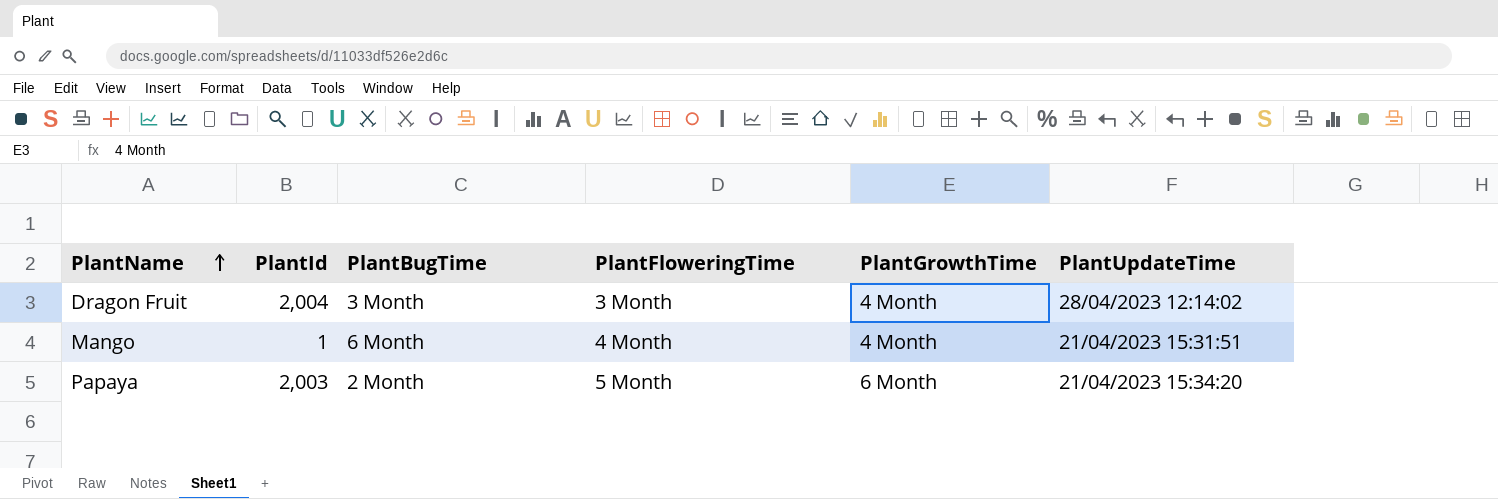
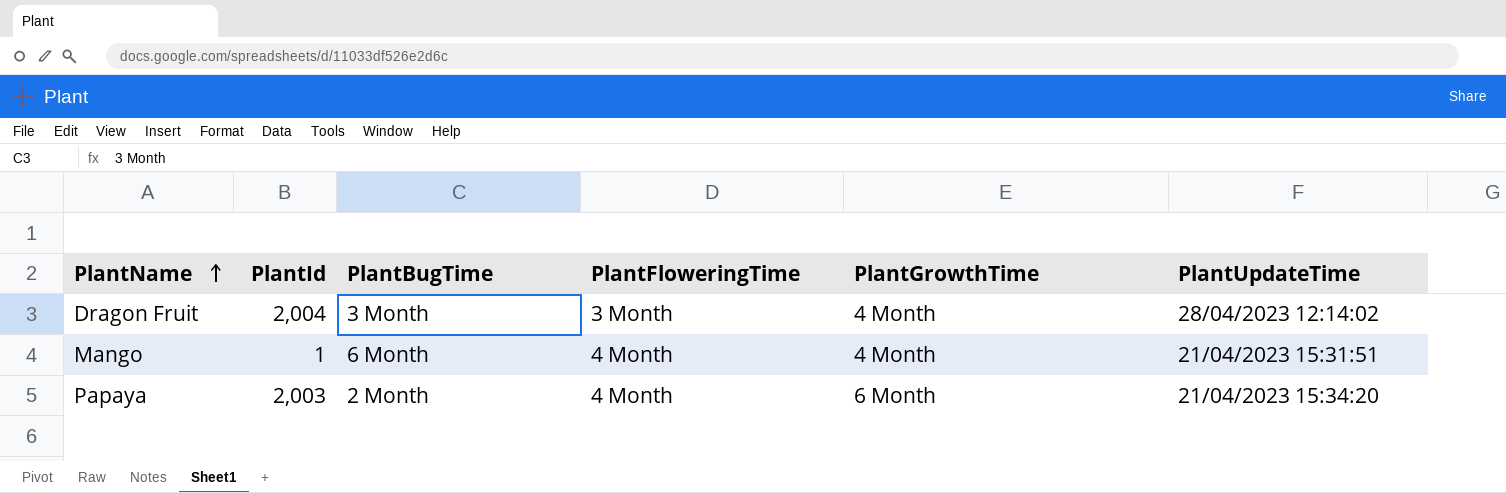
Papaya | PlantFloweringTime: 5 Month -> 4 Month

